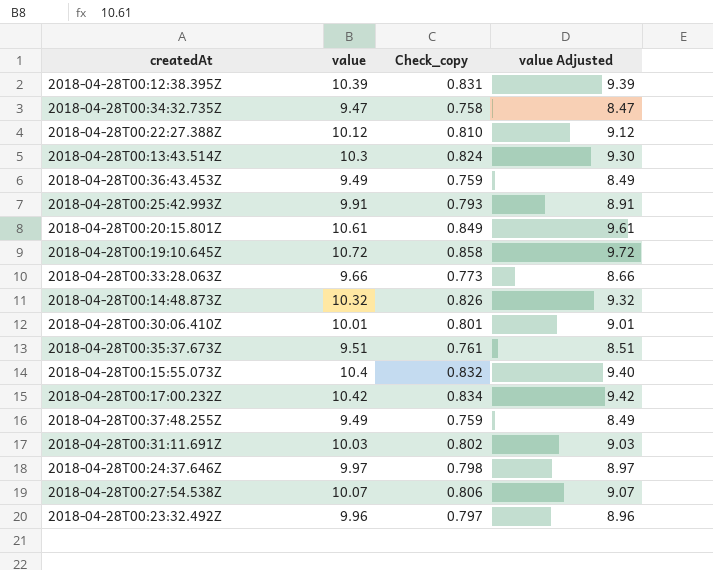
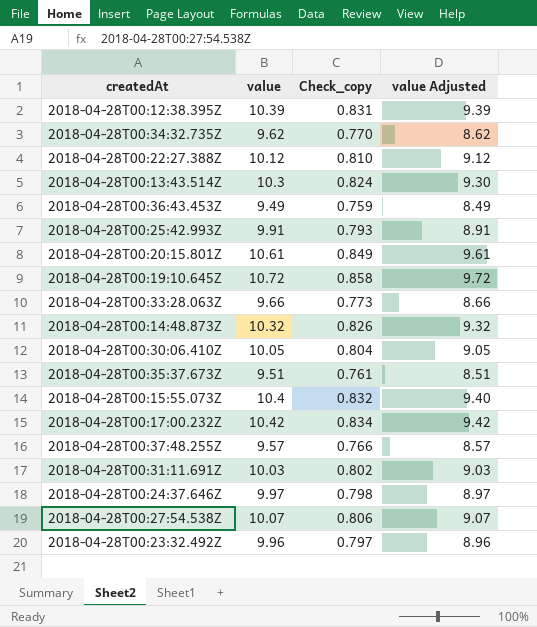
2018-04-28T00:34:32.735Z | value: 9.47 -> 9.62
2018-04-28T00:34:32.735Z | Check_copy: 0.758 -> 0.770
2018-04-28T00:34:32.735Z | value Adjusted: 8.47 -> 8.62
2018-04-28T00:30:06.410Z | value: 10.01 -> 10.05
2018-04-28T00:30:06.410Z | Check_copy: 0.801 -> 0.804
2018-04-28T00:30:06.410Z | value Adjusted: 9.01 -> 9.05
2018-04-28T00:37:48.255Z | value: 9.49 -> 9.57
2018-04-28T00:37:48.255Z | Check_copy: 0.759 -> 0.766
2018-04-28T00:37:48.255Z | value Adjusted: 8.49 -> 8.57

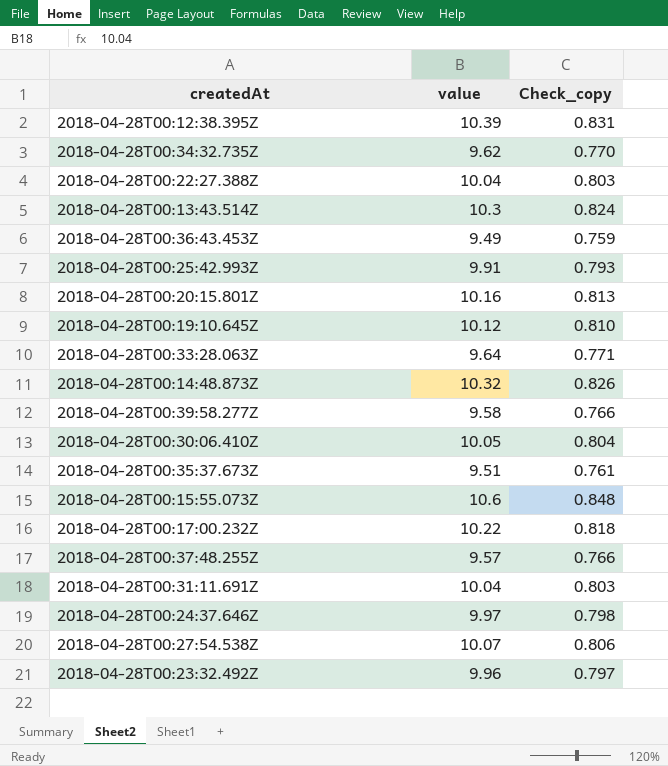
column value Adjusted | formula: [value] - 1 -> none
2018-04-28T00:22:27.388Z | value: 10.12 -> 10.04
2018-04-28T00:22:27.388Z | Check_copy: 0.810 -> 0.803
2018-04-28T00:20:15.801Z | value: 10.61 -> 10.16
2018-04-28T00:20:15.801Z | Check_copy: 0.849 -> 0.813
2018-04-28T00:19:10.645Z | value: 10.72 -> 10.12
2018-04-28T00:19:10.645Z | Check_copy: 0.858 -> 0.810
2018-04-28T00:33:28.063Z | value: 9.66 -> 9.64
2018-04-28T00:33:28.063Z | Check_copy: 0.773 -> 0.771
row 2018-04-28T00:39:58.277Z: none -> 9.58 | 0.766
2018-04-28T00:15:55.073Z | value: 10.4 -> 10.6
2018-04-28T00:15:55.073Z | Check_copy: 0.832 -> 0.848
2018-04-28T00:17:00.232Z | value: 10.42 -> 10.22
2018-04-28T00:17:00.232Z | Check_copy: 0.834 -> 0.818
2018-04-28T00:31:11.691Z | value: 10.03 -> 10.04
2018-04-28T00:31:11.691Z | Check_copy: 0.802 -> 0.803

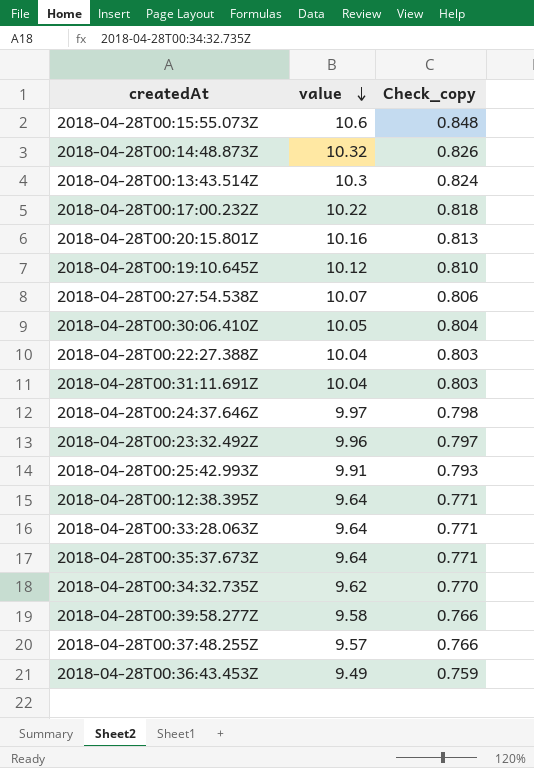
row order: none -> value descending
2018-04-28T00:12:38.395Z | value: 10.39 -> 9.64
2018-04-28T00:12:38.395Z | Check_copy: 0.831 -> 0.771
2018-04-28T00:35:37.673Z | value: 9.51 -> 9.64
2018-04-28T00:35:37.673Z | Check_copy: 0.761 -> 0.771

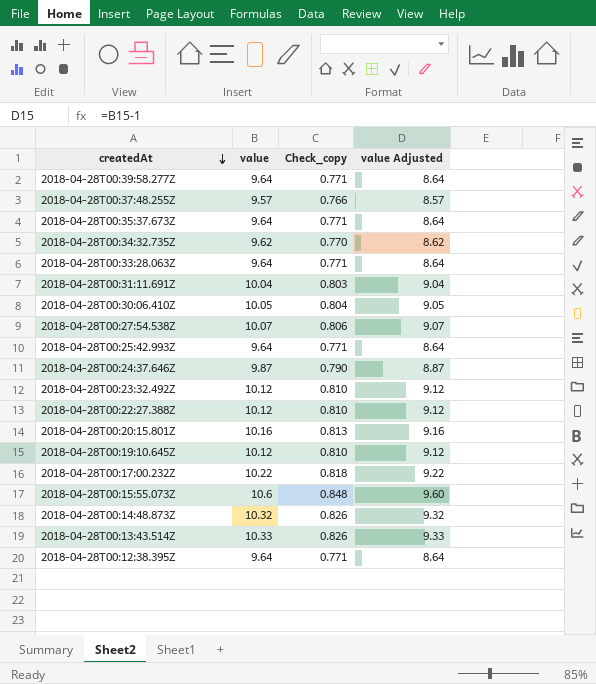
row order: value descending -> createdAt descending
column value Adjusted | formula: none -> [value] - 1
row 2018-04-28T00:36:43.453Z: 9.49 | 0.759 -> none
2018-04-28T00:39:58.277Z | value: 9.58 -> 9.64
2018-04-28T00:39:58.277Z | Check_copy: 0.766 -> 0.771
2018-04-28T00:25:42.993Z | value: 9.91 -> 9.64
2018-04-28T00:25:42.993Z | Check_copy: 0.793 -> 0.771
2018-04-28T00:24:37.646Z | value: 9.97 -> 9.87
2018-04-28T00:24:37.646Z | Check_copy: 0.798 -> 0.790
2018-04-28T00:23:32.492Z | value: 9.96 -> 10.12
2018-04-28T00:23:32.492Z | Check_copy: 0.797 -> 0.810
2018-04-28T00:22:27.388Z | value: 10.04 -> 10.12
2018-04-28T00:22:27.388Z | Check_copy: 0.803 -> 0.810
2018-04-28T00:13:43.514Z | value: 10.3 -> 10.33
2018-04-28T00:13:43.514Z | Check_copy: 0.824 -> 0.826

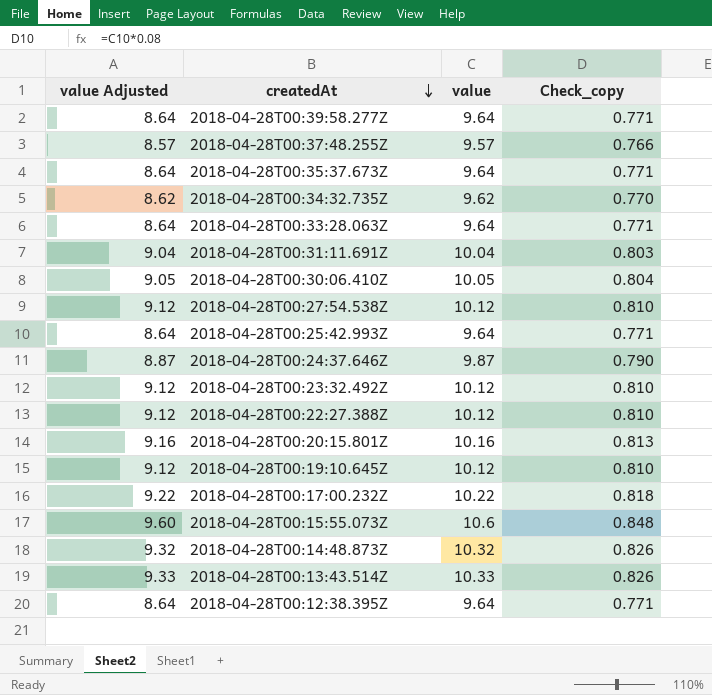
column value Adjusted | position: 4 -> 1
2018-04-28T00:27:54.538Z | value Adjusted: 9.07 -> 9.12
2018-04-28T00:27:54.538Z | value: 10.07 -> 10.12
2018-04-28T00:27:54.538Z | Check_copy: 0.806 -> 0.810

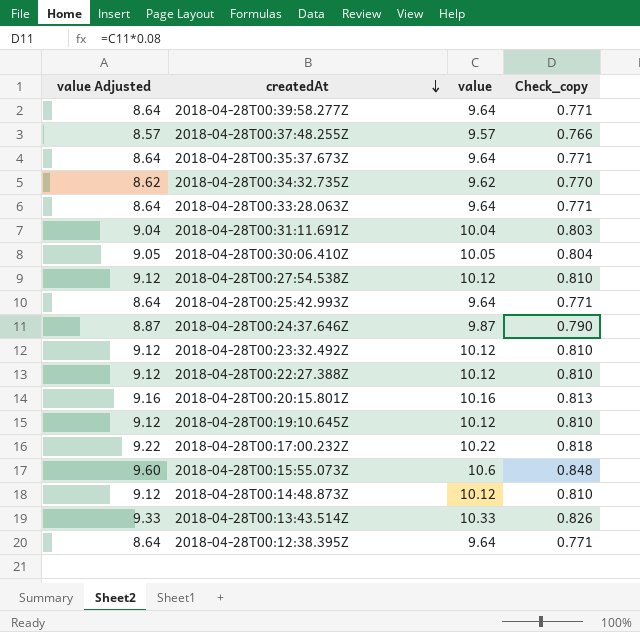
2018-04-28T00:14:48.873Z | value Adjusted: 9.32 -> 9.12
2018-04-28T00:14:48.873Z | value: 10.32 -> 10.12
2018-04-28T00:14:48.873Z | Check_copy: 0.826 -> 0.810

